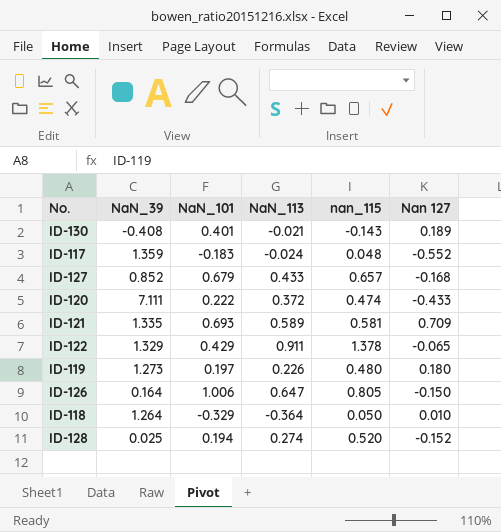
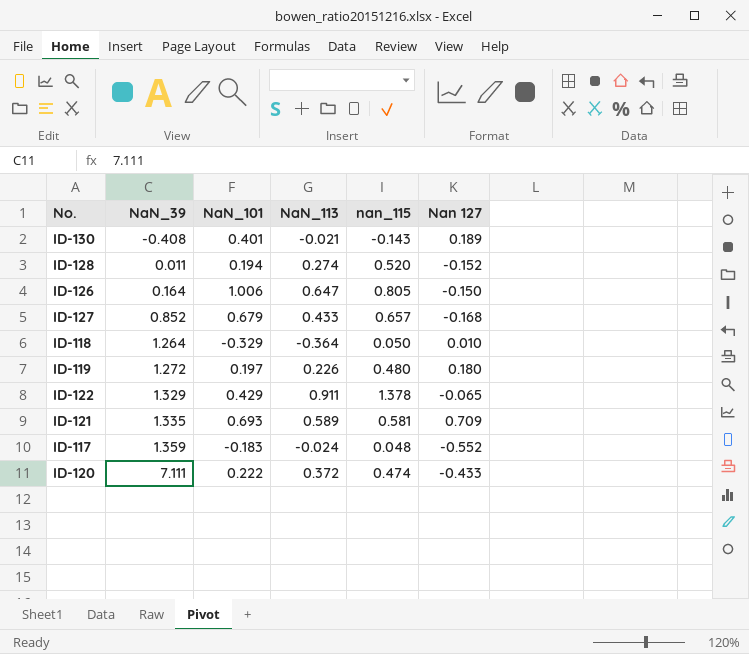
row order: none -> NaN_39 ascending
ID-128 | NaN_39: 0.025 -> 0.011
ID-119 | NaN_39: 1.273 -> 1.272

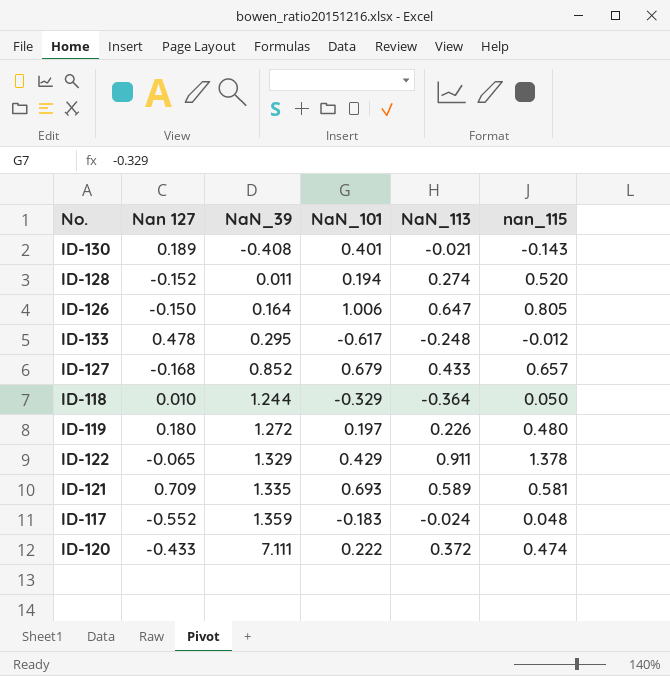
column Nan 127 | position: 6 -> 2
row ID-133: none -> 0.478 | 0.295 | -0.617 | -0.248 | -0.012
ID-118 | NaN_39: 1.264 -> 1.244

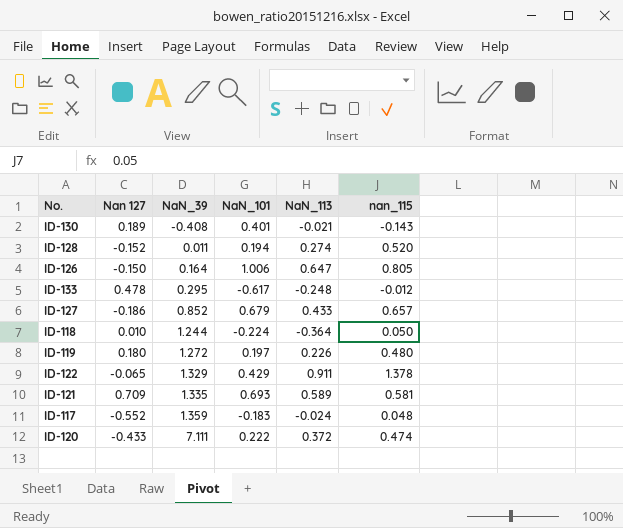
ID-127 | Nan 127: -0.168 -> -0.186
ID-118 | NaN_101: -0.329 -> -0.224

